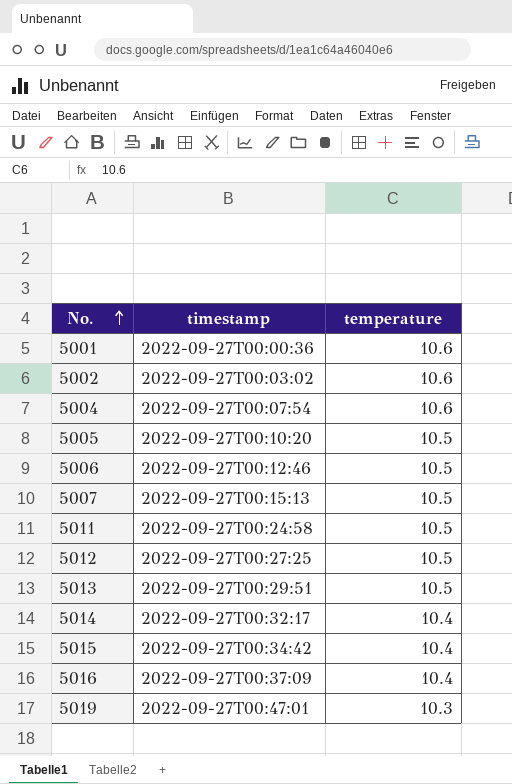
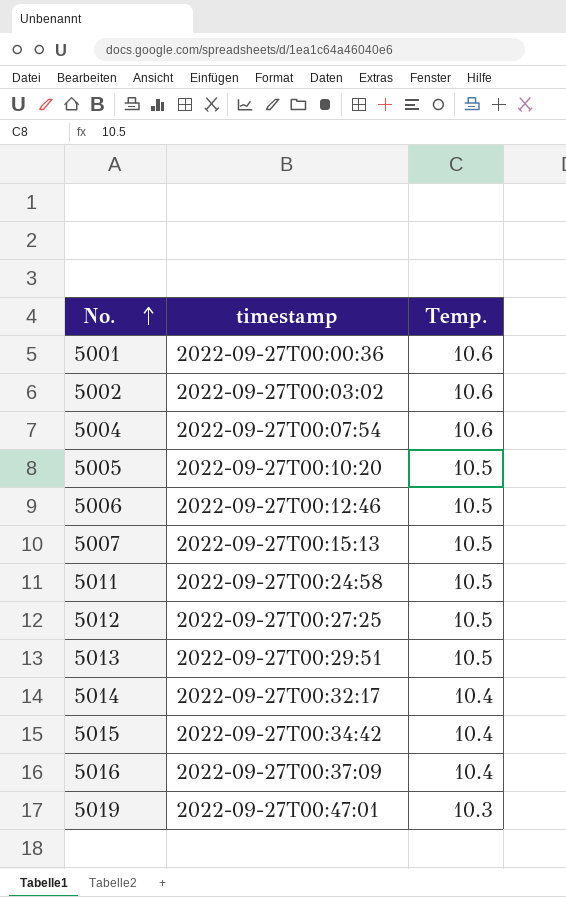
column name: temperature -> Temp.

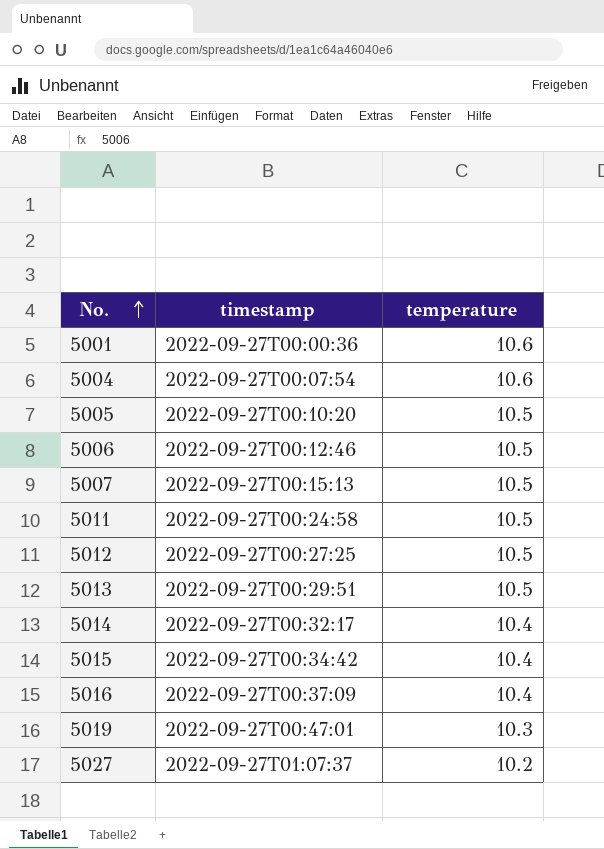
column name: Temp. -> temperature
row 5002: 2022-09-27T00:03:02 | 10.6 -> none
row 5027: none -> 2022-09-27T01:07:37 | 10.2

